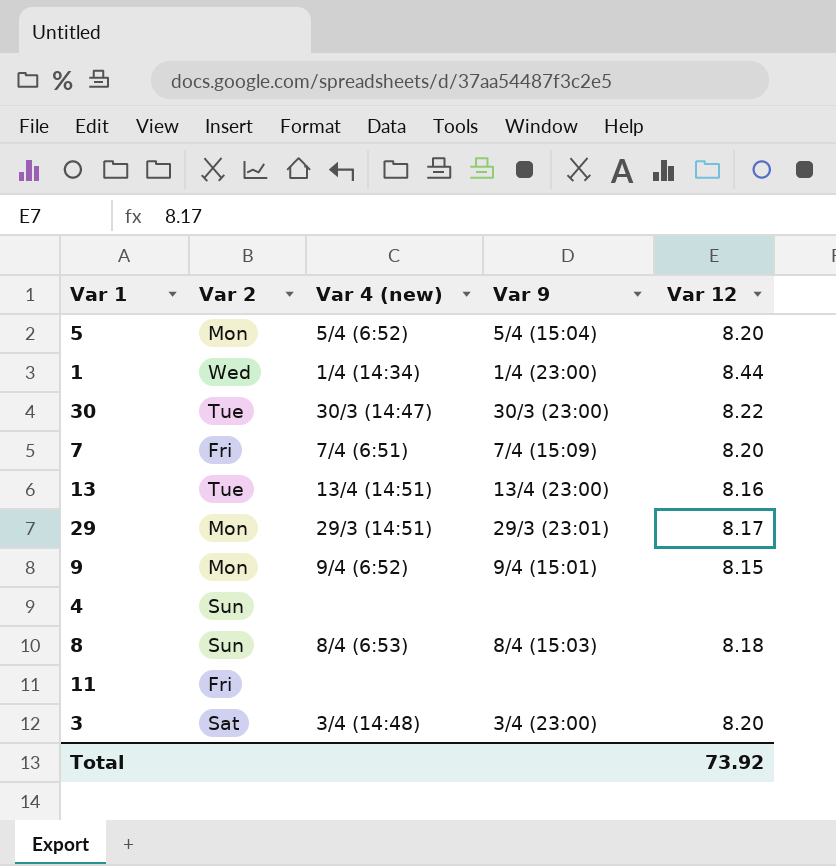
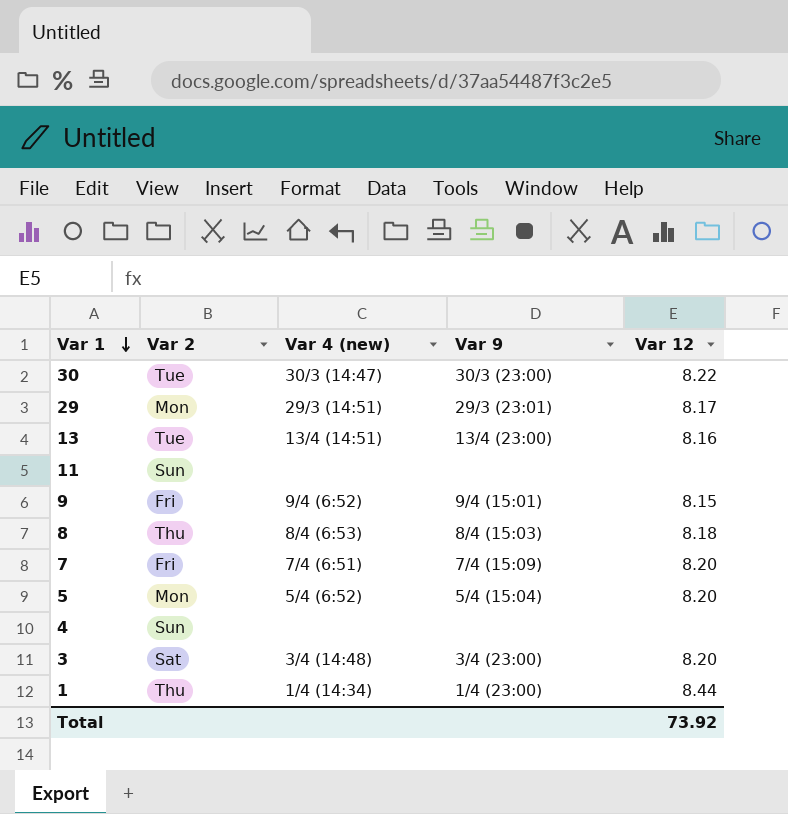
row order: none -> Var 1 descending
11 | Var 2: Fri -> Sun
9 | Var 2: Mon -> Fri
8 | Var 2: Sun -> Thu
1 | Var 2: Wed -> Thu

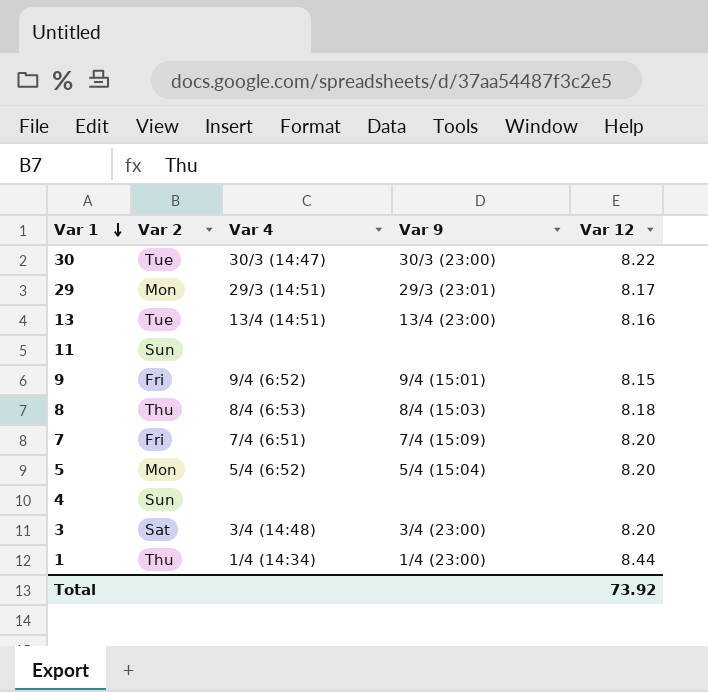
column name: Var 4 (new) -> Var 4

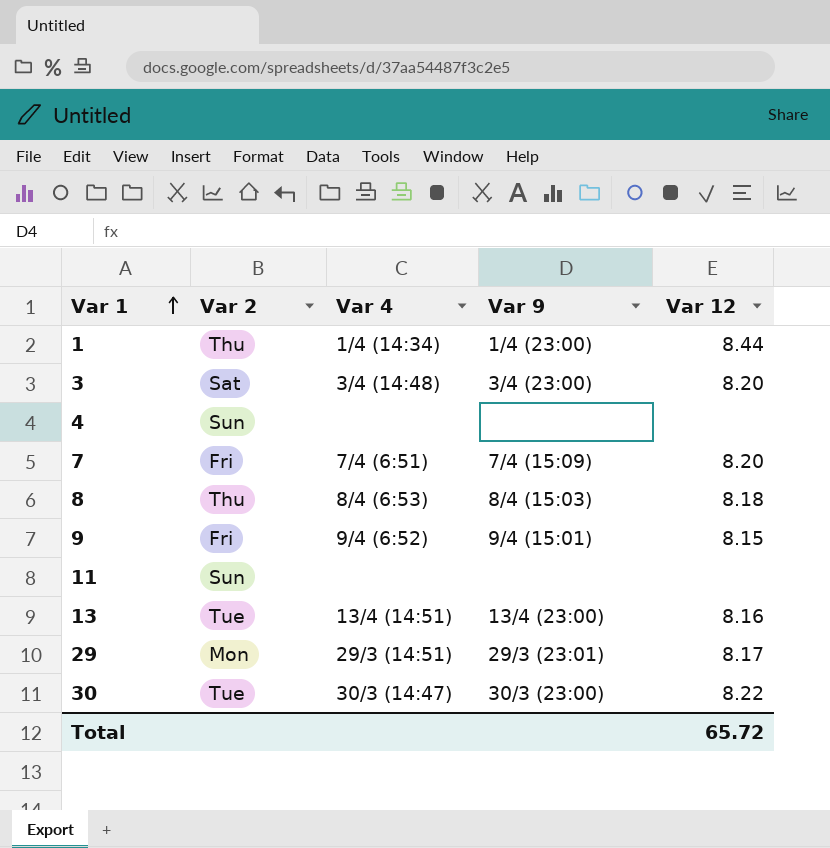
row order: Var 1 descending -> Var 1 ascending
row 5: Mon | 5/4 (6:52) | 5/4 (15:04) | 8.20 -> none
Total | Var 12: 73.92 -> 65.72

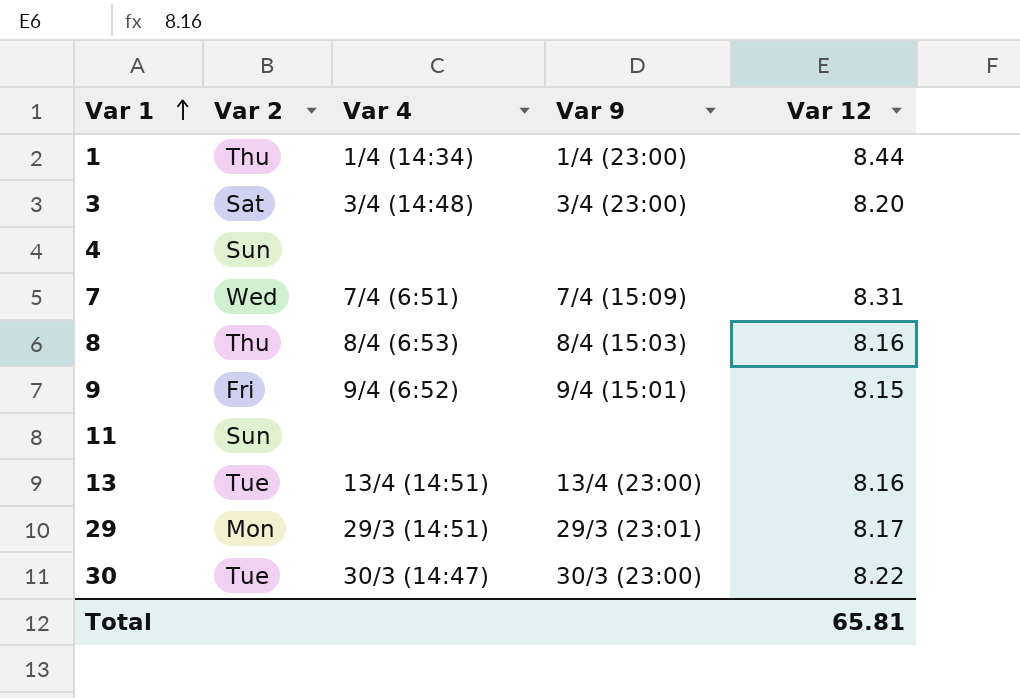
7 | Var 2: Fri -> Wed
7 | Var 12: 8.20 -> 8.31
8 | Var 12: 8.18 -> 8.16
Total | Var 12: 65.72 -> 65.81

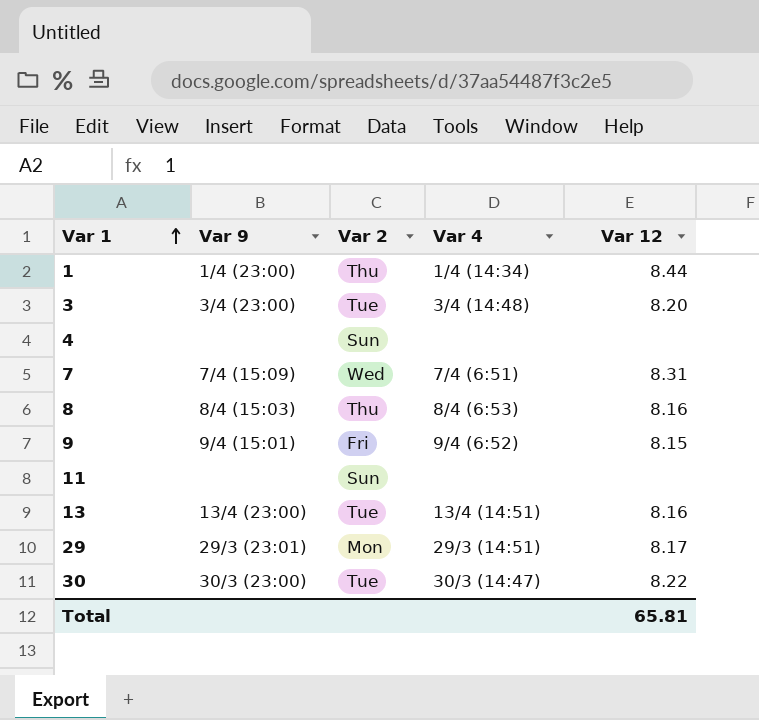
column Var 9 | position: 4 -> 2
3 | Var 2: Sat -> Tue

